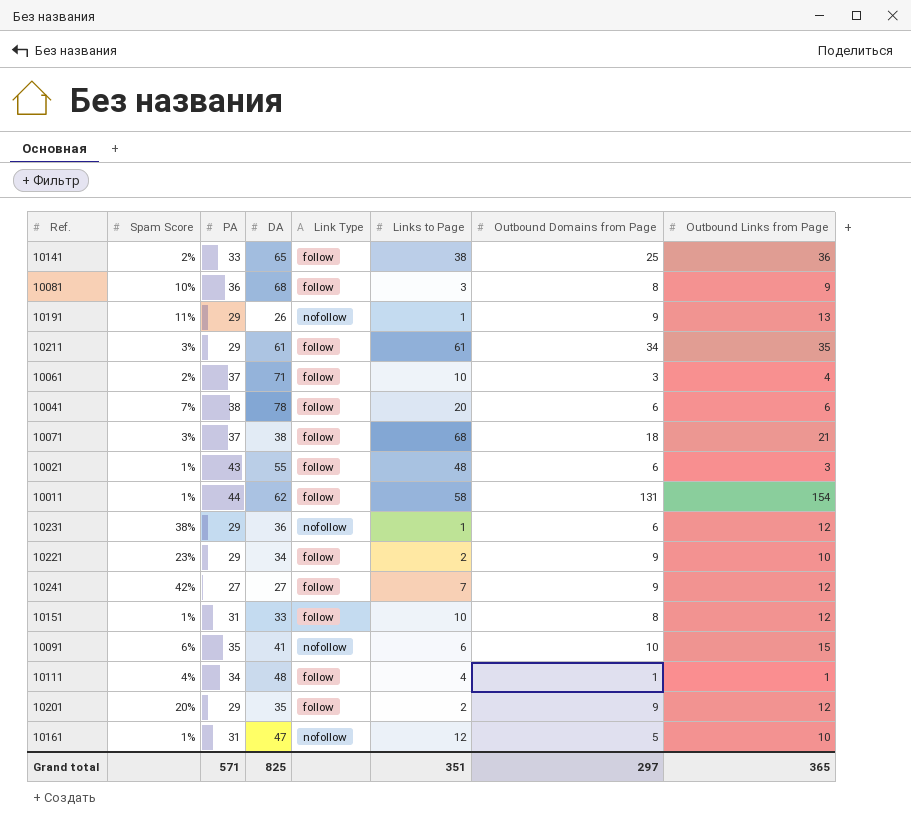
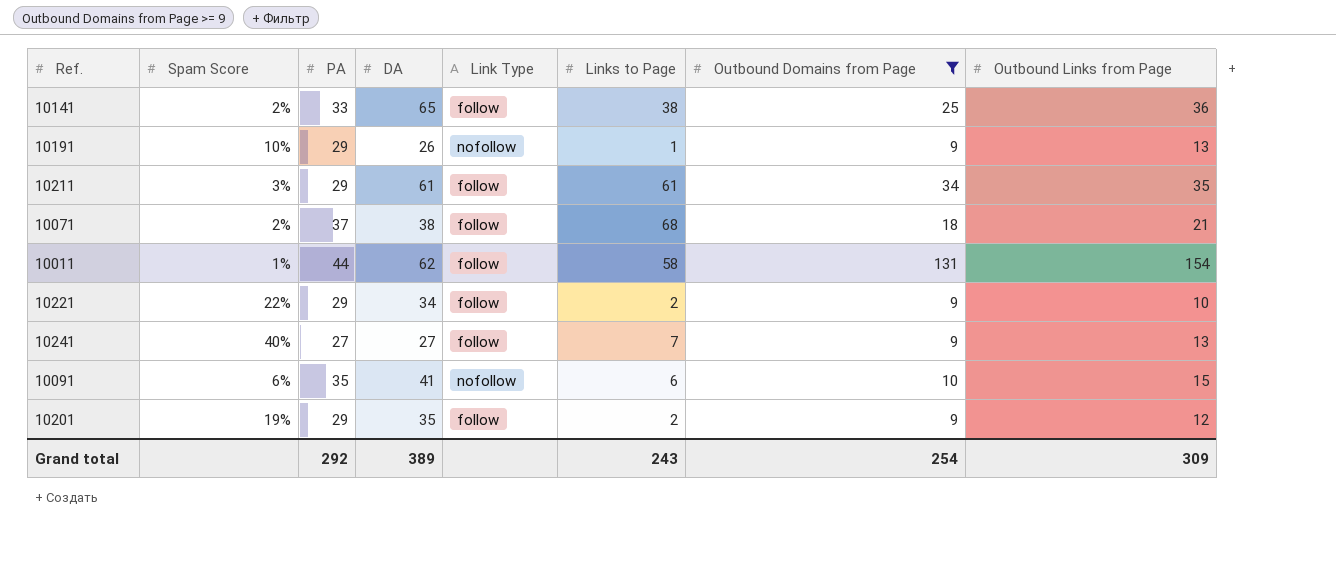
filter: none -> Outbound Domains from Page >= 9
10191 | Spam Score: 11% -> 10%
10071 | Spam Score: 3% -> 2%
10221 | Spam Score: 23% -> 22%
10241 | Spam Score: 42% -> 40%
10241 | Outbound Links from Page: 12 -> 13
10201 | Spam Score: 20% -> 19%
Grand total | PA: 571 -> 292
Grand total | DA: 825 -> 389
Grand total | Links to Page: 351 -> 243
Grand total | Outbound Domains from Page: 297 -> 254
Grand total | Outbound Links from Page: 365 -> 309

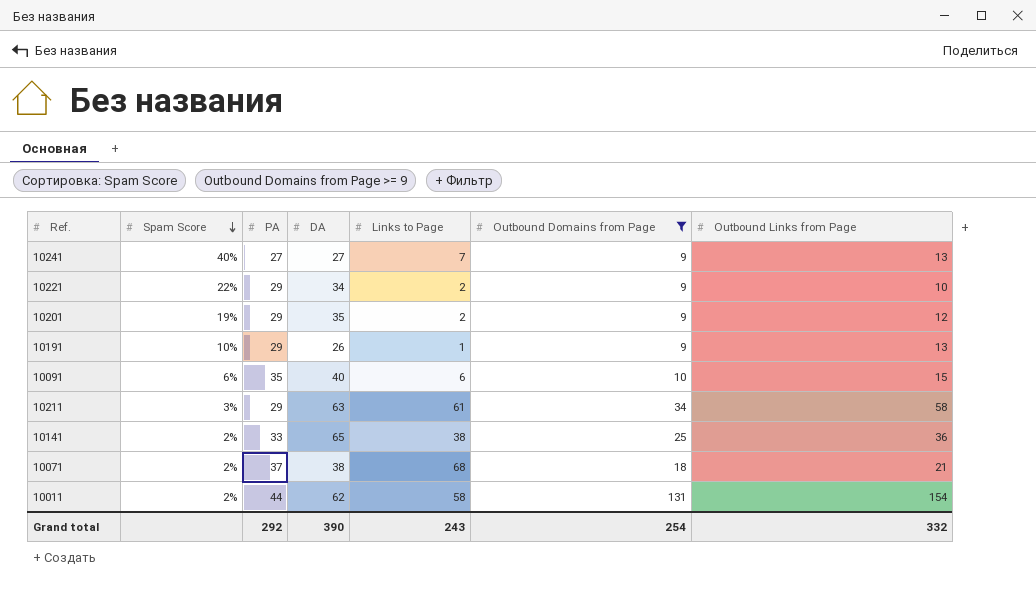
row order: none -> Spam Score descending
column Link Type | position: 5 -> none
10091 | DA: 41 -> 40
10211 | DA: 61 -> 63
10211 | Outbound Links from Page: 35 -> 58
10011 | Spam Score: 1% -> 2%
Grand total | DA: 389 -> 390
Grand total | Outbound Links from Page: 309 -> 332

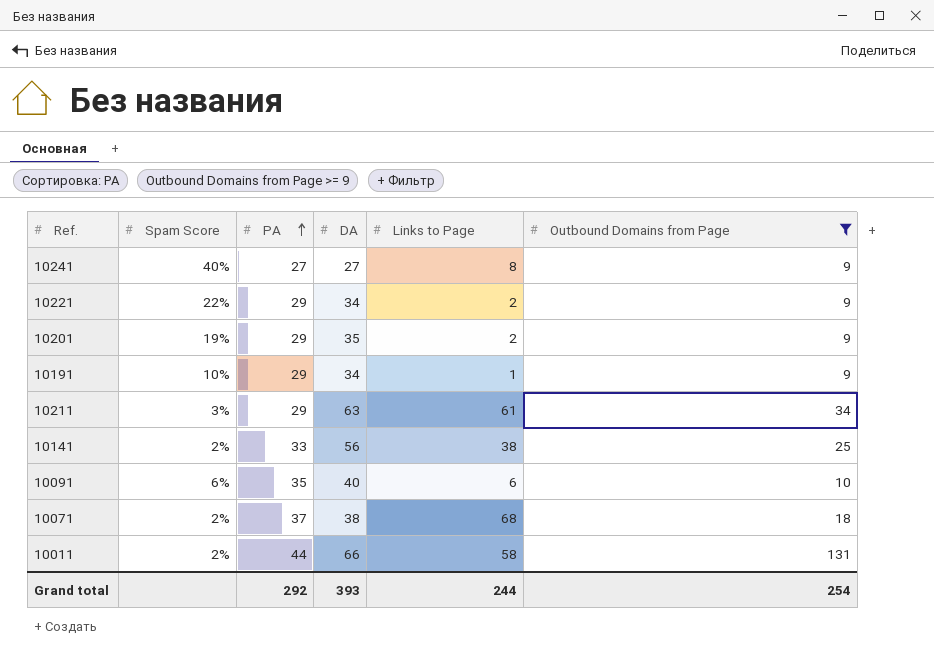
row order: Spam Score descending -> PA ascending
column Outbound Links from Page | position: 7 -> none
10241 | Links to Page: 7 -> 8
10191 | DA: 26 -> 34
10141 | DA: 65 -> 56
10011 | DA: 62 -> 66
Grand total | DA: 390 -> 393
Grand total | Links to Page: 243 -> 244

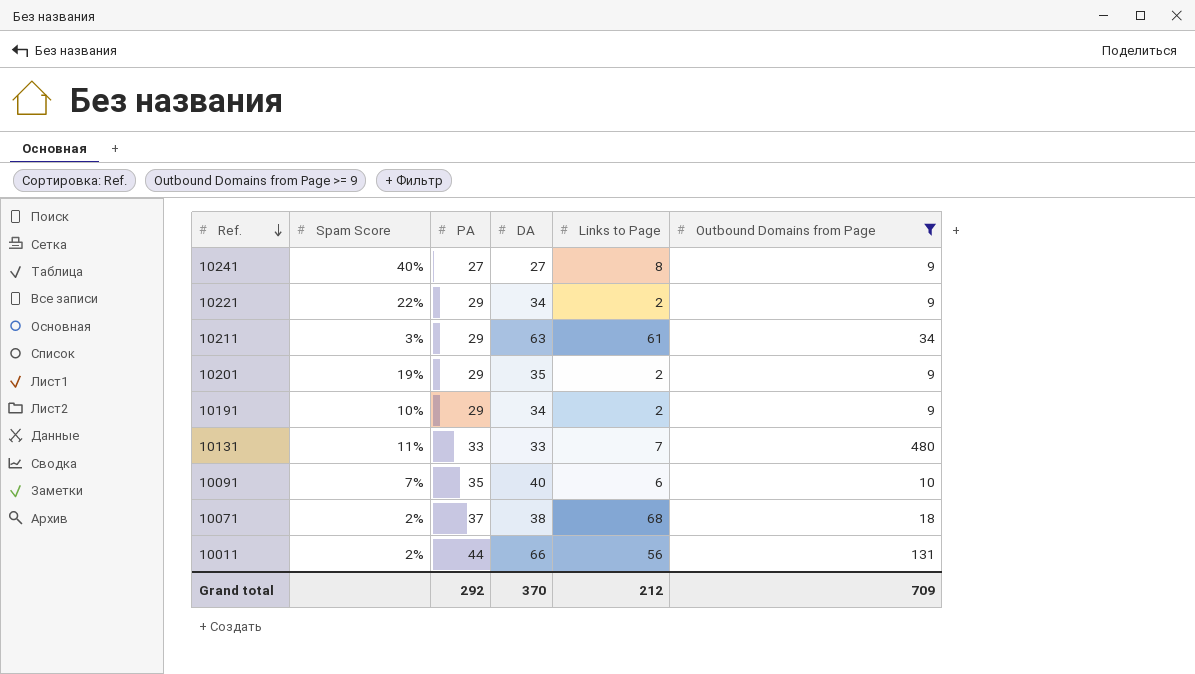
row order: PA ascending -> Ref. descending
row 10141: 2% | 33 | 56 | 38 | 25 -> none
10191 | Links to Page: 1 -> 2
row 10131: none -> 11% | 33 | 33 | 7 | 480
10091 | Spam Score: 6% -> 7%
10011 | Links to Page: 58 -> 56
Grand total | DA: 393 -> 370
Grand total | Links to Page: 244 -> 212
Grand total | Outbound Domains from Page: 254 -> 709

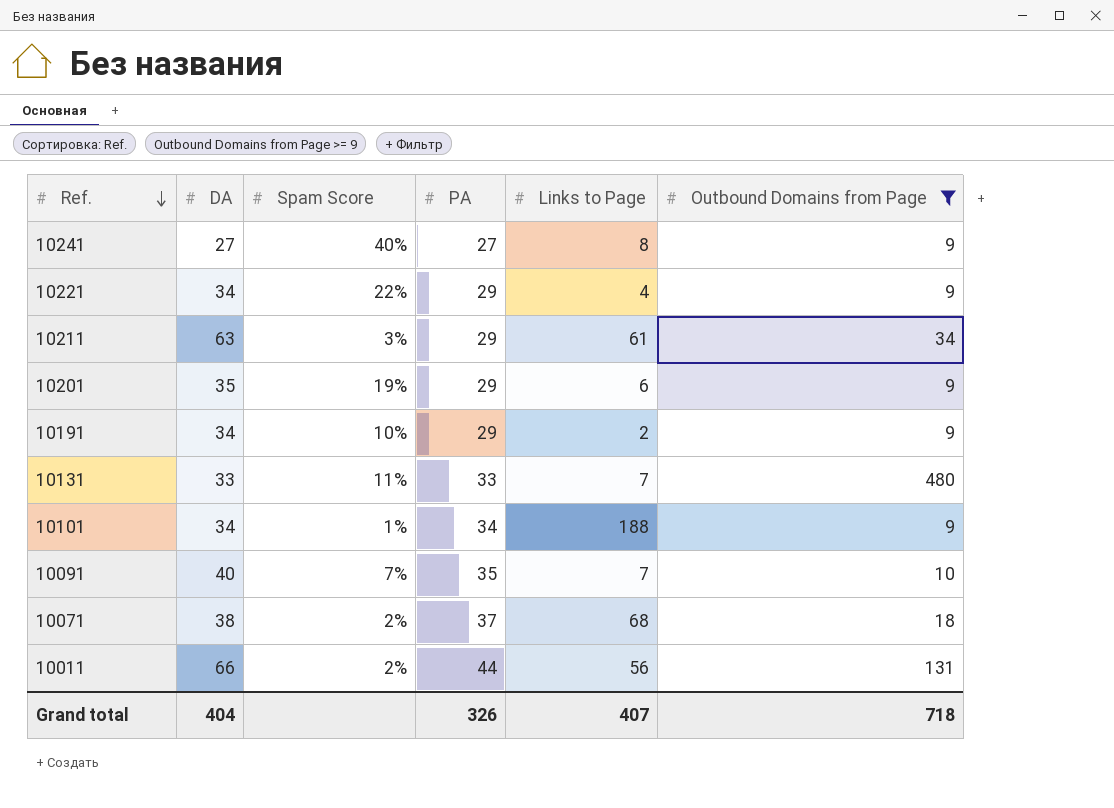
column DA | position: 4 -> 2
10221 | Links to Page: 2 -> 4
10201 | Links to Page: 2 -> 6
row 10101: none -> 34 | 1% | 34 | 188 | 9
10091 | Links to Page: 6 -> 7
Grand total | DA: 370 -> 404
Grand total | PA: 292 -> 326
Grand total | Links to Page: 212 -> 407
Grand total | Outbound Domains from Page: 709 -> 718

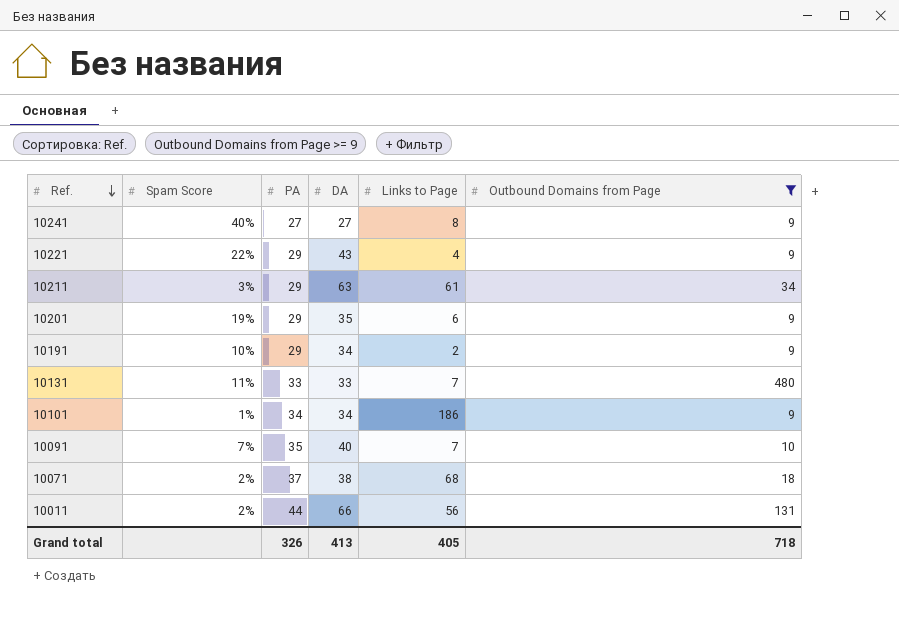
column DA | position: 2 -> 4
10221 | DA: 34 -> 43
10101 | Links to Page: 188 -> 186
Grand total | DA: 404 -> 413
Grand total | Links to Page: 407 -> 405

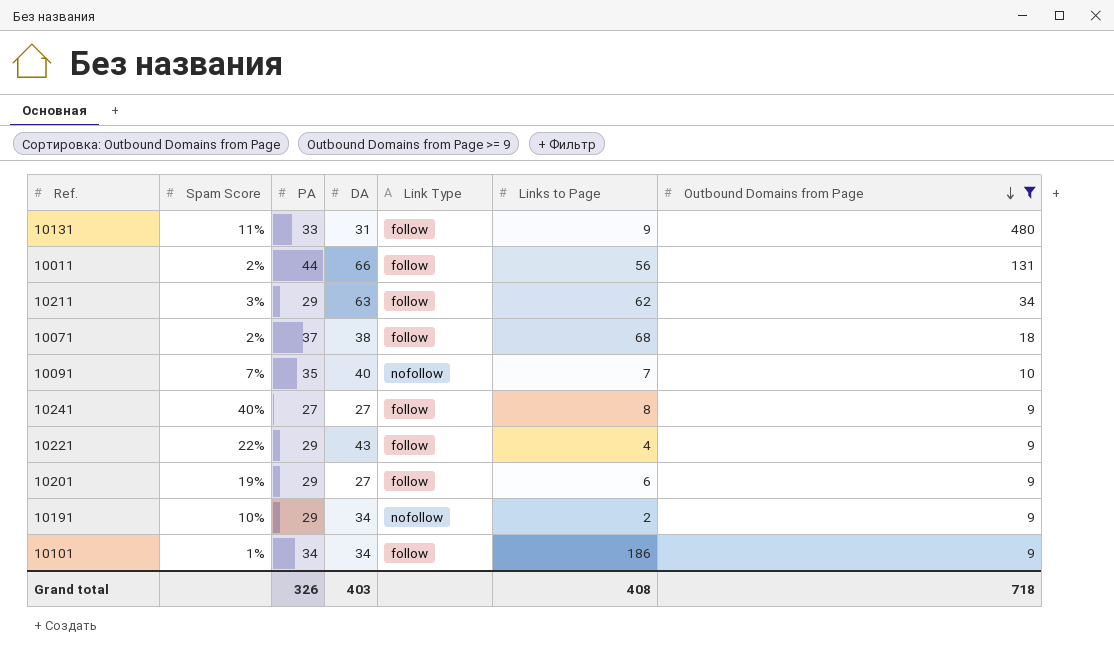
row order: Ref. descending -> Outbound Domains from Page descending
column Link Type | position: none -> 5
10131 | DA: 33 -> 31
10131 | Links to Page: 7 -> 9
10211 | Links to Page: 61 -> 62
10201 | DA: 35 -> 27
Grand total | DA: 413 -> 403
Grand total | Links to Page: 405 -> 408

